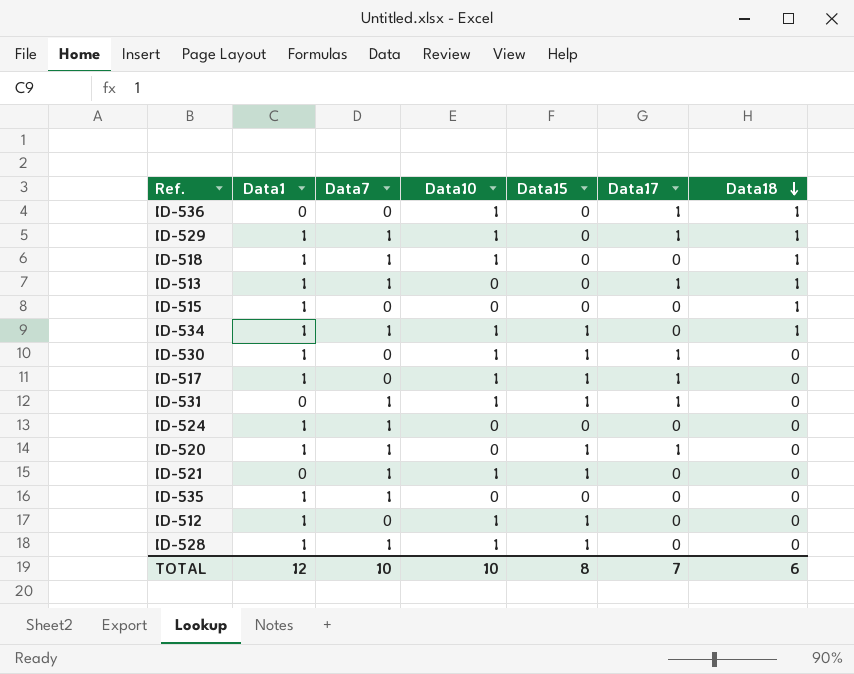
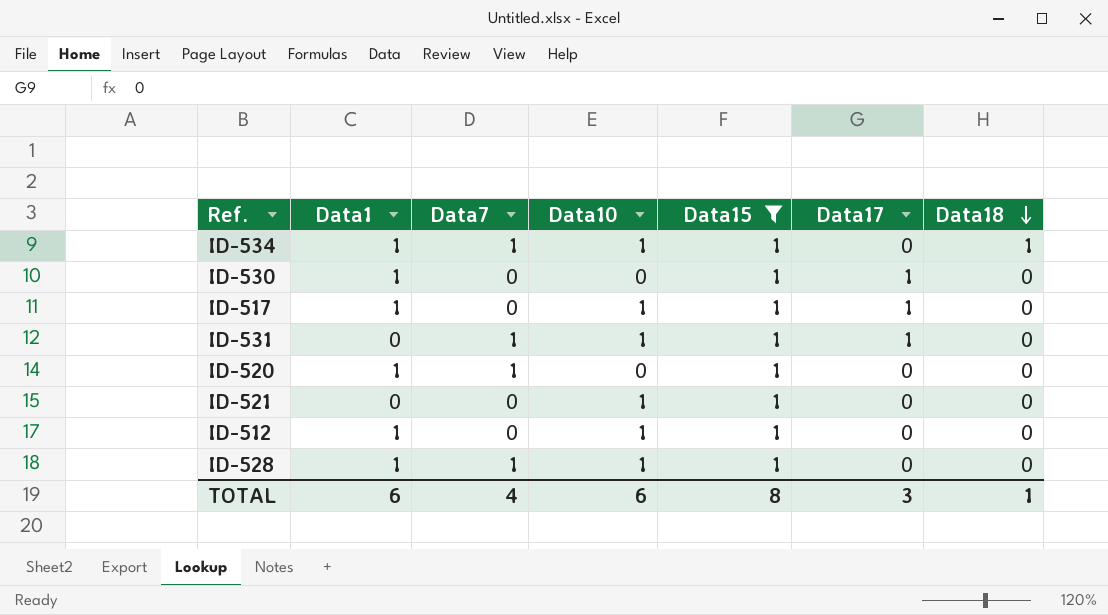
filter: none -> Data15 = 1
ID-530 | Data10: 1 -> 0
ID-520 | Data17: 1 -> 0
ID-521 | Data7: 1 -> 0
TOTAL | Data1: 12 -> 6
TOTAL | Data7: 10 -> 4
TOTAL | Data10: 10 -> 6
TOTAL | Data17: 7 -> 3
TOTAL | Data18: 6 -> 1

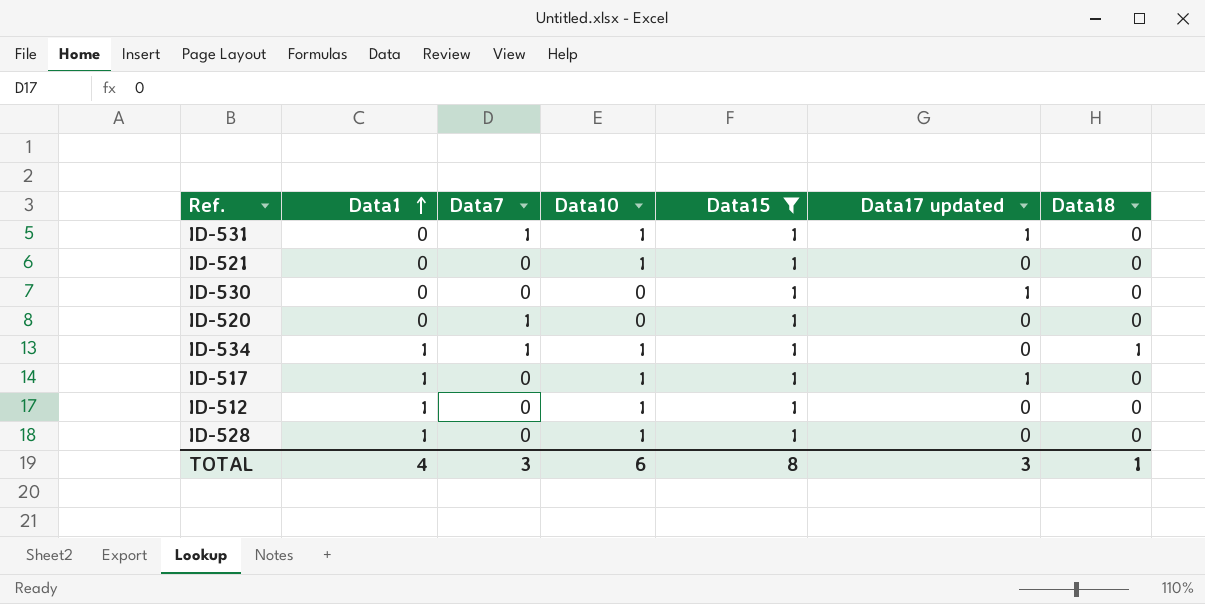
row order: Data18 descending -> Data1 ascending
column name: Data17 -> Data17 updated
ID-530 | Data1: 1 -> 0
ID-520 | Data1: 1 -> 0
ID-528 | Data7: 1 -> 0
TOTAL | Data1: 6 -> 4
TOTAL | Data7: 4 -> 3

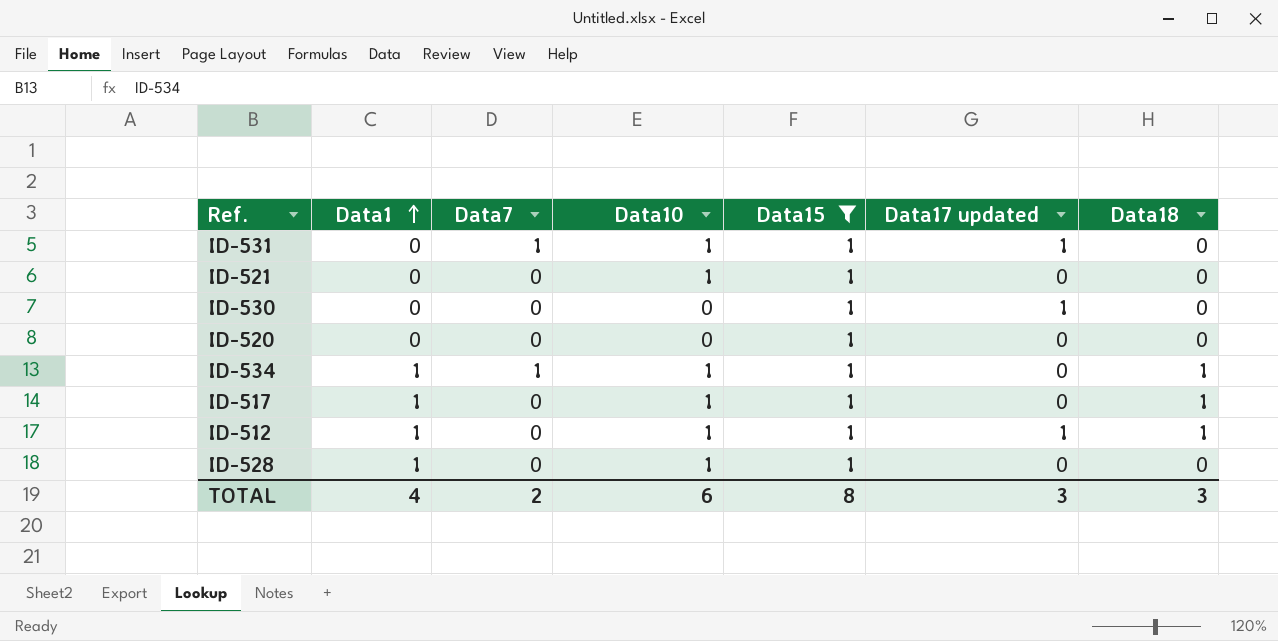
ID-520 | Data7: 1 -> 0
ID-517 | Data17 updated: 1 -> 0
ID-517 | Data18: 0 -> 1
ID-512 | Data17 updated: 0 -> 1
ID-512 | Data18: 0 -> 1
TOTAL | Data7: 3 -> 2
TOTAL | Data18: 1 -> 3

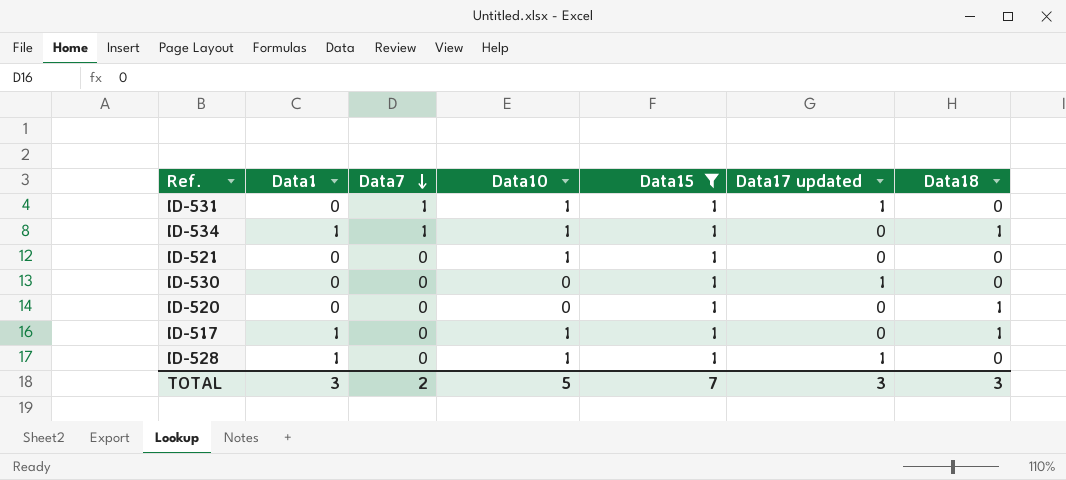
row order: Data1 ascending -> Data7 descending
row ID-512: 1 | 0 | 1 | 1 | 1 | 1 -> none
ID-520 | Data18: 0 -> 1
ID-528 | Data17 updated: 0 -> 1
TOTAL | Data1: 4 -> 3
TOTAL | Data10: 6 -> 5
TOTAL | Data15: 8 -> 7

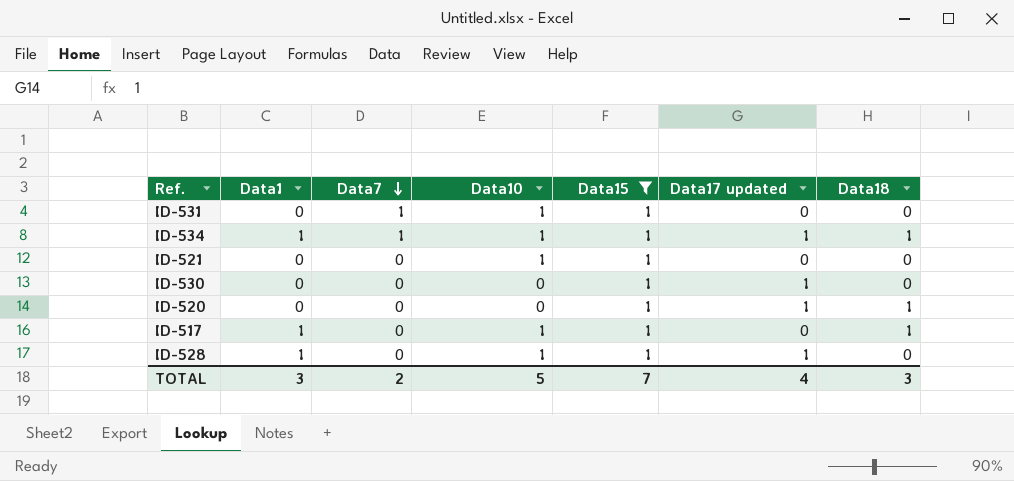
ID-531 | Data17 updated: 1 -> 0
ID-534 | Data17 updated: 0 -> 1
ID-520 | Data17 updated: 0 -> 1
TOTAL | Data17 updated: 3 -> 4

